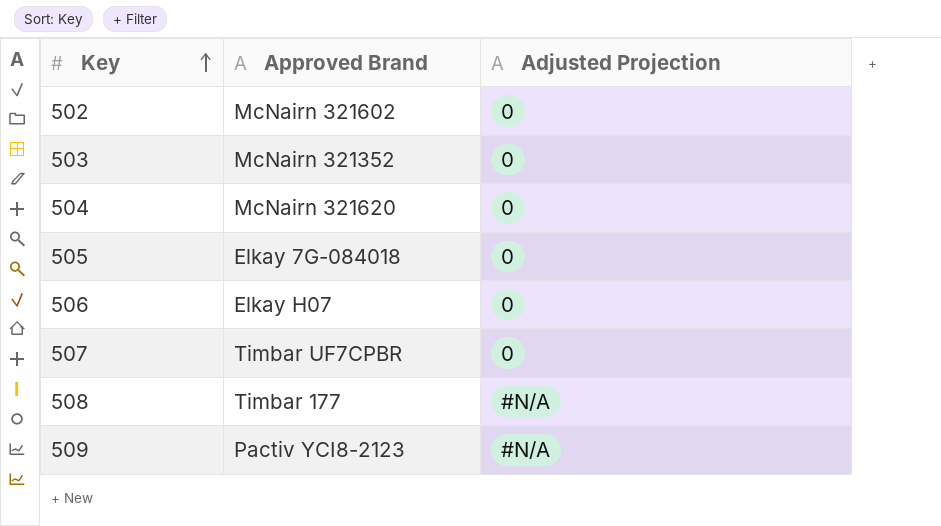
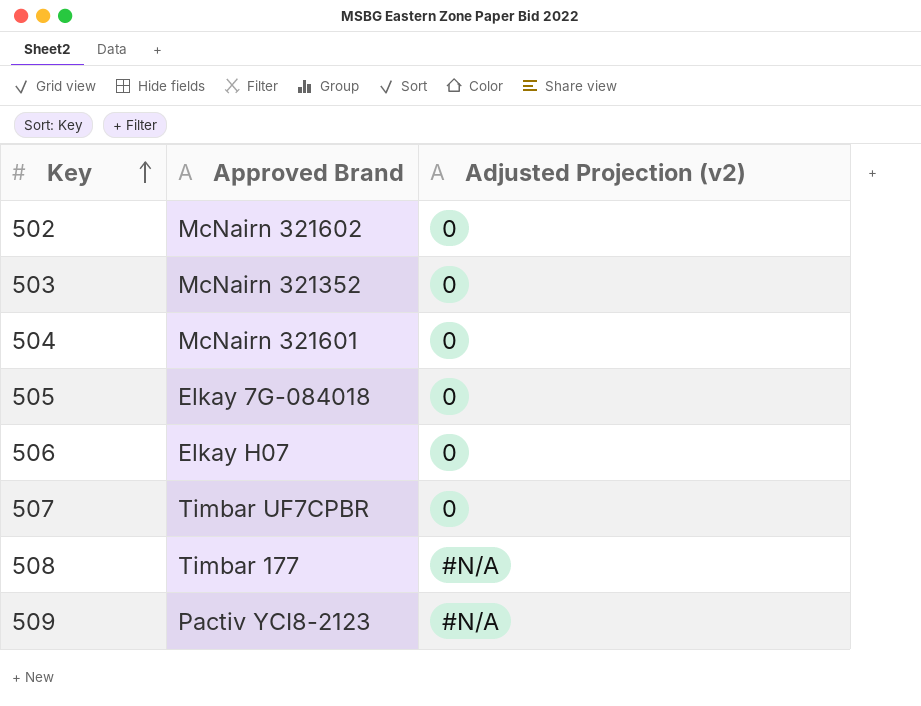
column name: Adjusted Projection -> Adjusted Projection (v2)
504 | Approved Brand: McNairn 321620 -> McNairn 321601

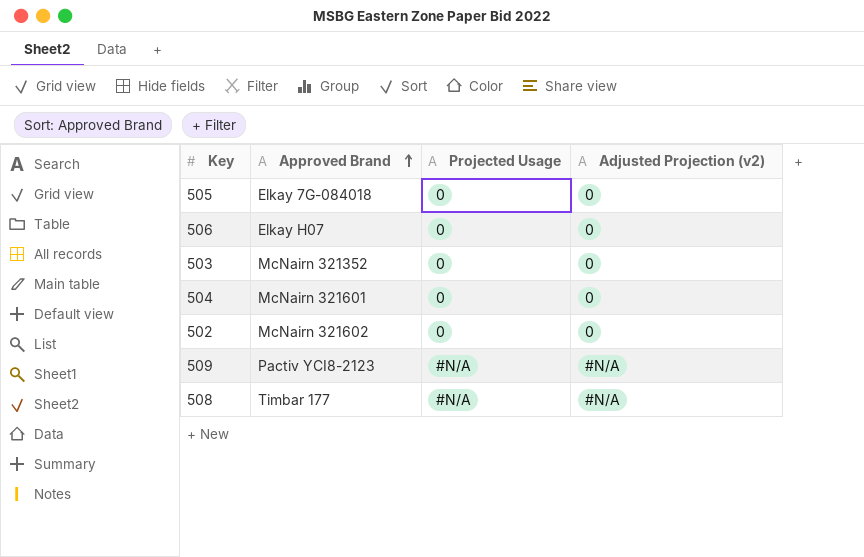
row order: Key ascending -> Approved Brand ascending
column Projected Usage | position: none -> 3
row 507: Timbar UF7CPBR | 0 -> none

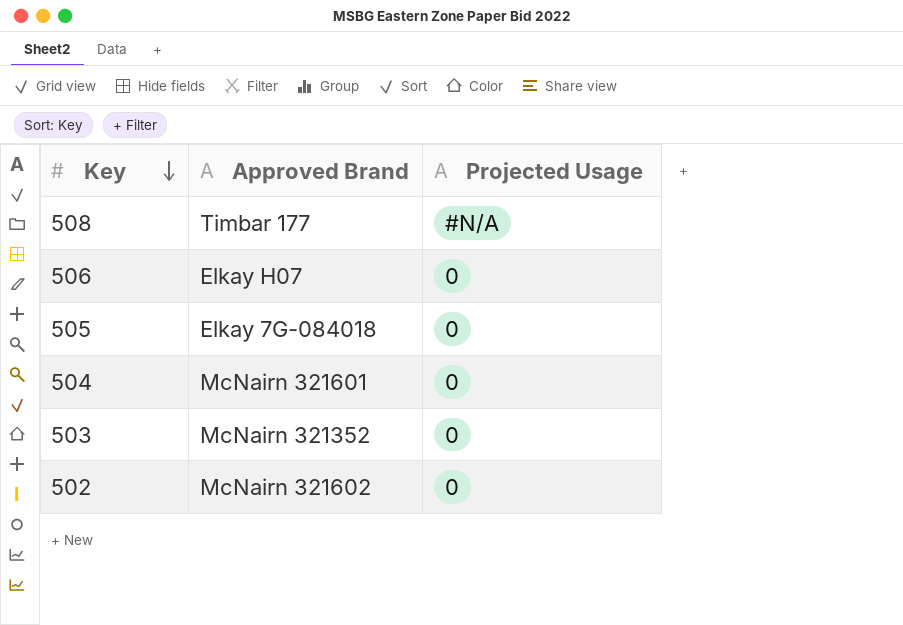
row order: Approved Brand ascending -> Key descending
column Adjusted Projection (v2) | position: 4 -> none
row 509: Pactiv YCI8-2123 | #N/A | #N/A -> none

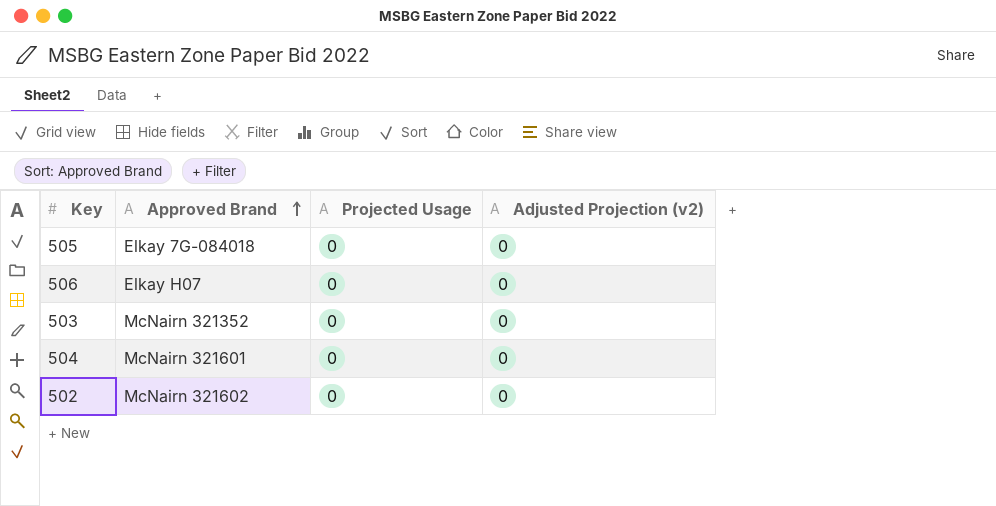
row order: Key descending -> Approved Brand ascending
column Adjusted Projection (v2) | position: none -> 4
row 508: Timbar 177 | #N/A -> none

